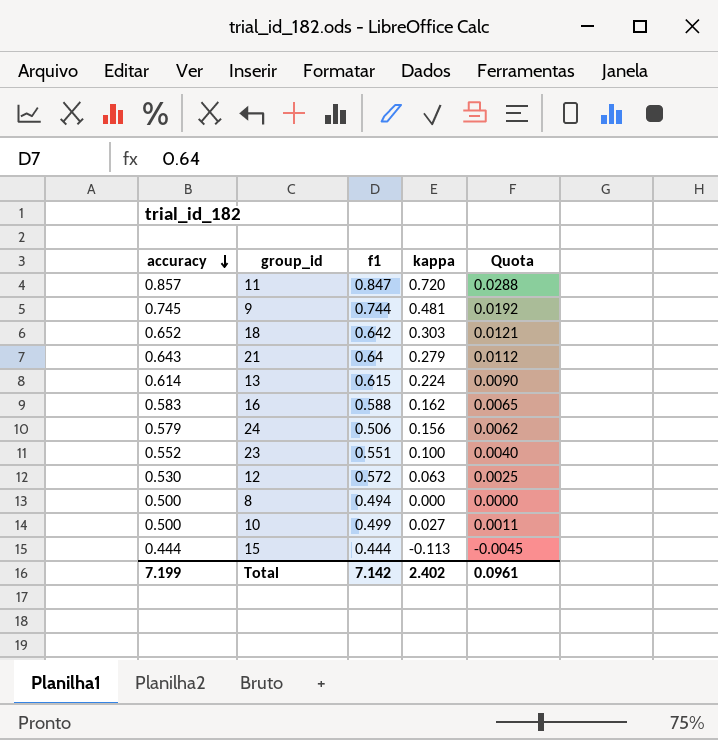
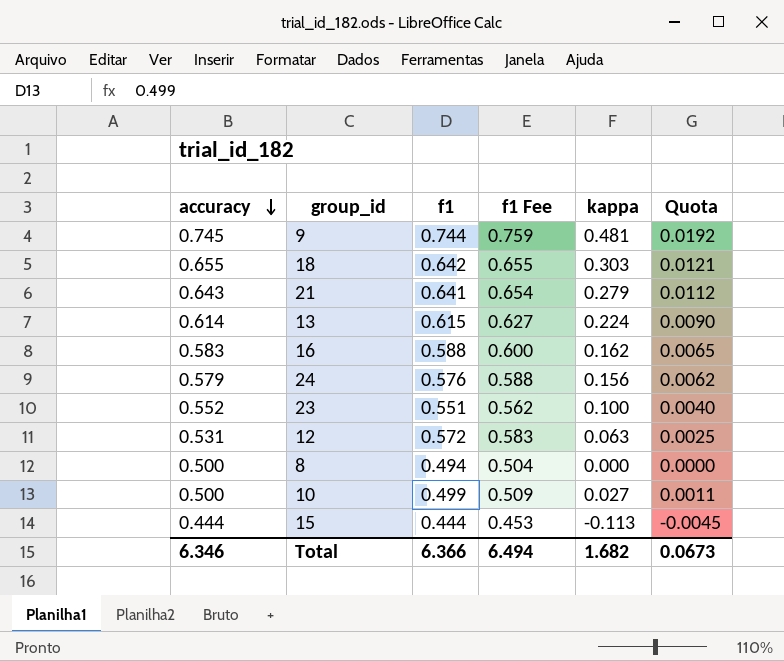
column f1 Fee | formula: none -> [f1] * 1.02
row 11: 0.857 | 0.847 | 0.720 | 0.0288 -> none
18 | accuracy: 0.652 -> 0.655
21 | f1: 0.64 -> 0.641
24 | f1: 0.506 -> 0.576
12 | accuracy: 0.530 -> 0.531
Total | accuracy: 7.199 -> 6.346
Total | f1: 7.142 -> 6.366
Total | kappa: 2.402 -> 1.682
Total | Quota: 0.0961 -> 0.0673

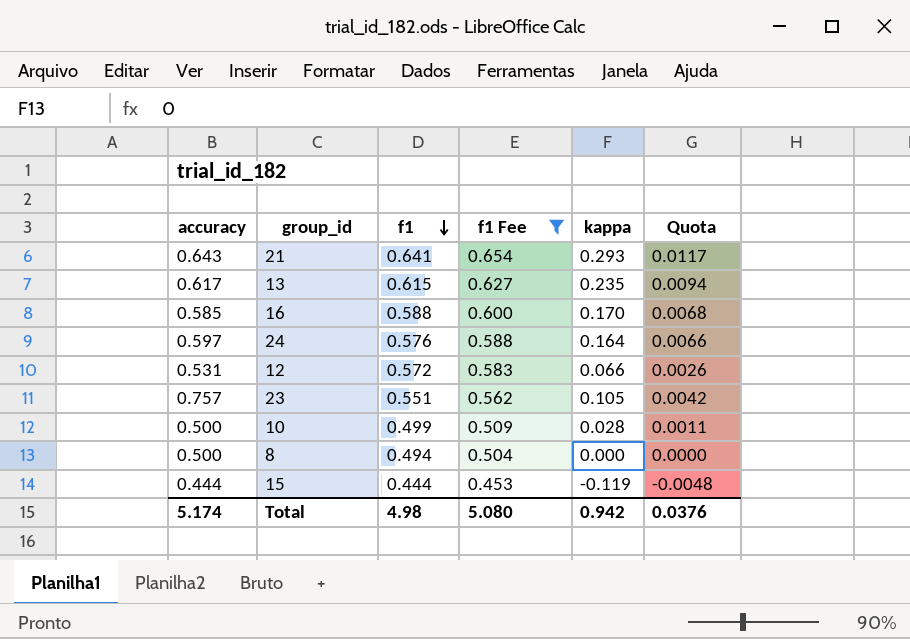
filter: none -> f1 Fee <= 0.654
row order: accuracy descending -> f1 descending
21 | kappa: 0.279 -> 0.293
21 | Quota: 0.0112 -> 0.0117
13 | accuracy: 0.614 -> 0.617
13 | kappa: 0.224 -> 0.235
13 | Quota: 0.0090 -> 0.0094
16 | accuracy: 0.583 -> 0.585
16 | kappa: 0.162 -> 0.170
16 | Quota: 0.0065 -> 0.0068
24 | accuracy: 0.579 -> 0.597
24 | kappa: 0.156 -> 0.164
24 | Quota: 0.0062 -> 0.0066
12 | kappa: 0.063 -> 0.066
12 | Quota: 0.0025 -> 0.0026
23 | accuracy: 0.552 -> 0.757
23 | kappa: 0.100 -> 0.105
23 | Quota: 0.0040 -> 0.0042
10 | kappa: 0.027 -> 0.028
15 | kappa: -0.113 -> -0.119
15 | Quota: -0.0045 -> -0.0048
Total | accuracy: 6.346 -> 5.174
Total | f1: 6.366 -> 4.98
Total | f1 Fee: 6.494 -> 5.080
Total | kappa: 1.682 -> 0.942
Total | Quota: 0.0673 -> 0.0376

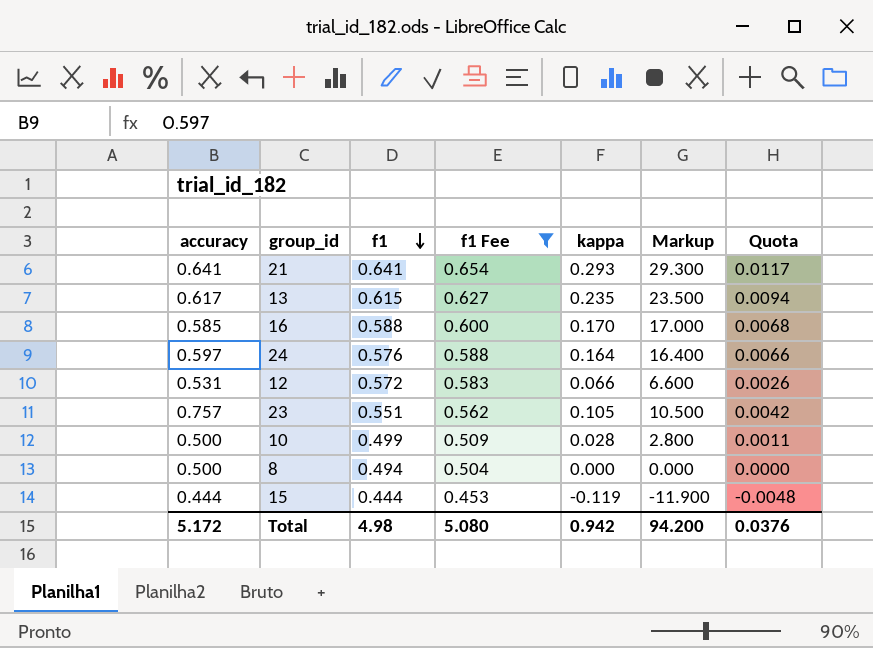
column Markup | formula: none -> [kappa] * 100
21 | accuracy: 0.643 -> 0.641
Total | accuracy: 5.174 -> 5.172

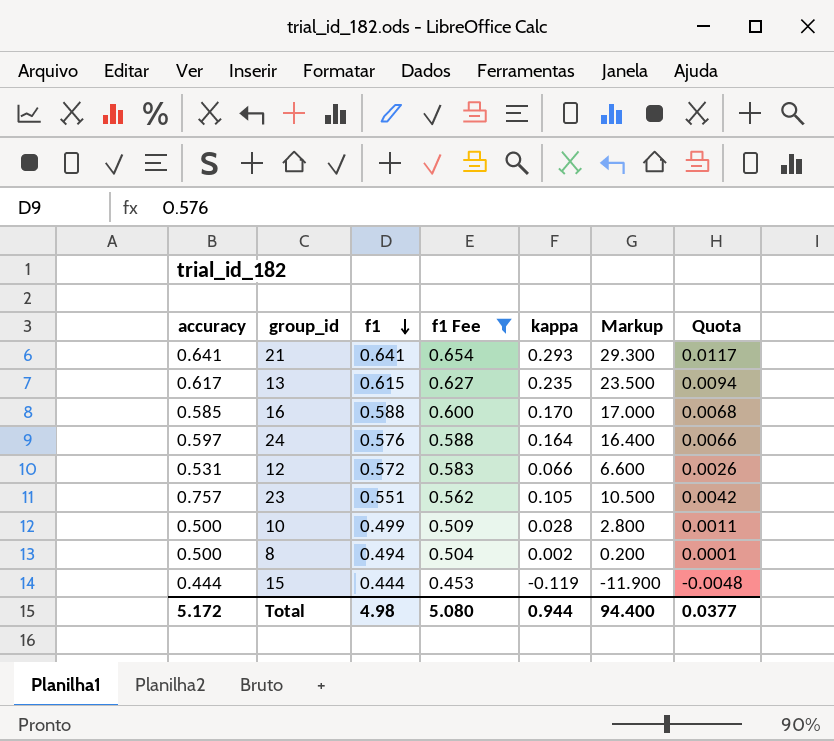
8 | kappa: 0.000 -> 0.002
8 | Markup: 0.000 -> 0.200
8 | Quota: 0.0000 -> 0.0001
Total | kappa: 0.942 -> 0.944
Total | Markup: 94.200 -> 94.400
Total | Quota: 0.0376 -> 0.0377

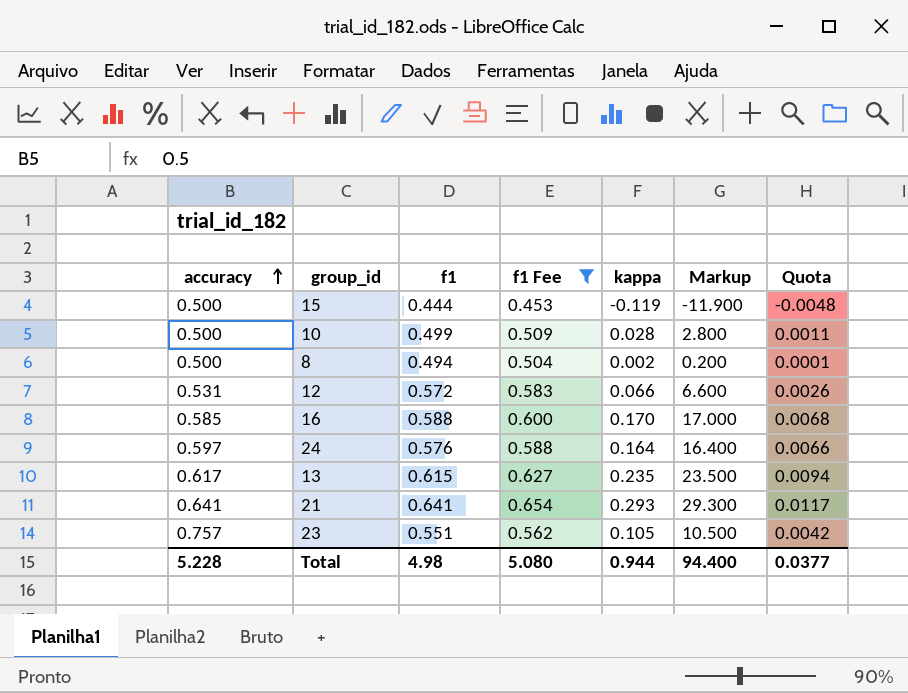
row order: f1 descending -> accuracy ascending
15 | accuracy: 0.444 -> 0.500
Total | accuracy: 5.172 -> 5.228

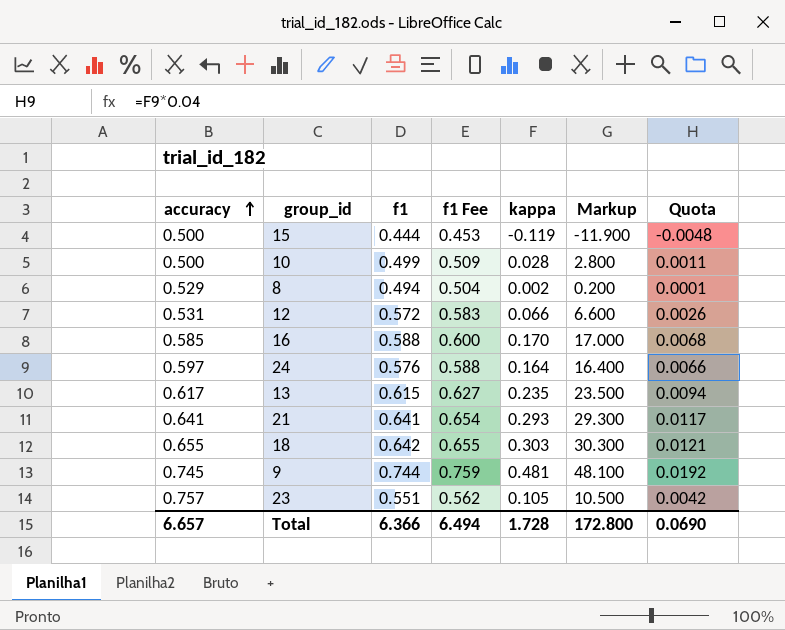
filter: f1 Fee <= 0.654 -> none
8 | accuracy: 0.500 -> 0.529
Total | accuracy: 5.228 -> 6.657
Total | f1: 4.98 -> 6.366
Total | f1 Fee: 5.080 -> 6.494
Total | kappa: 0.944 -> 1.728
Total | Markup: 94.400 -> 172.800
Total | Quota: 0.0377 -> 0.0690

